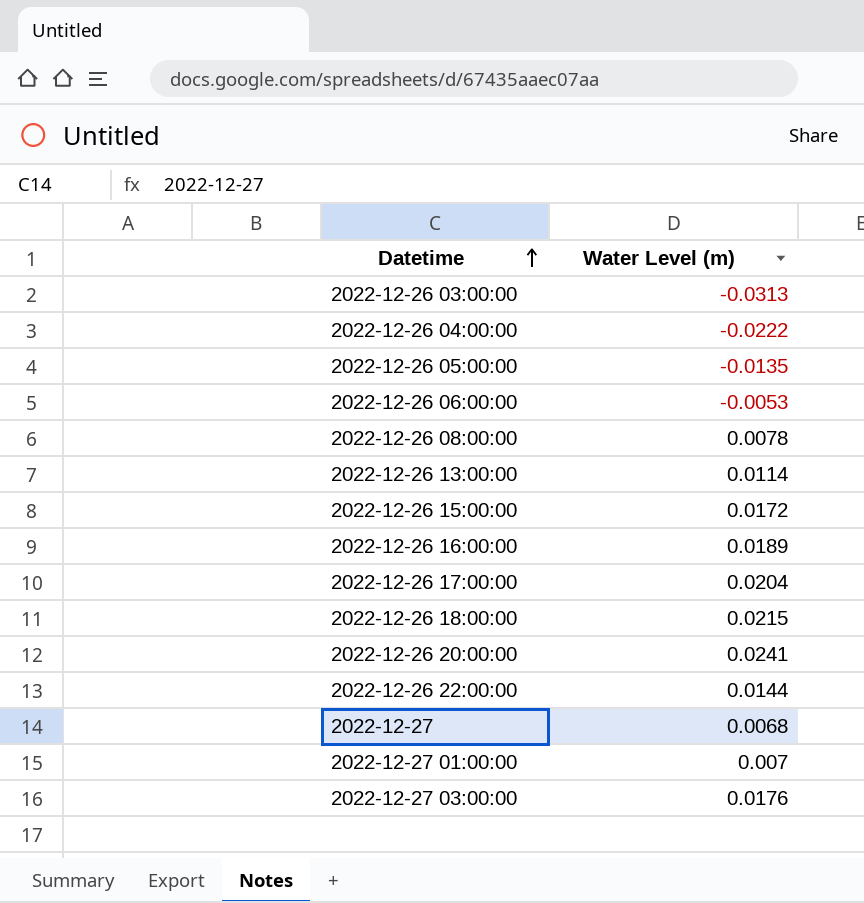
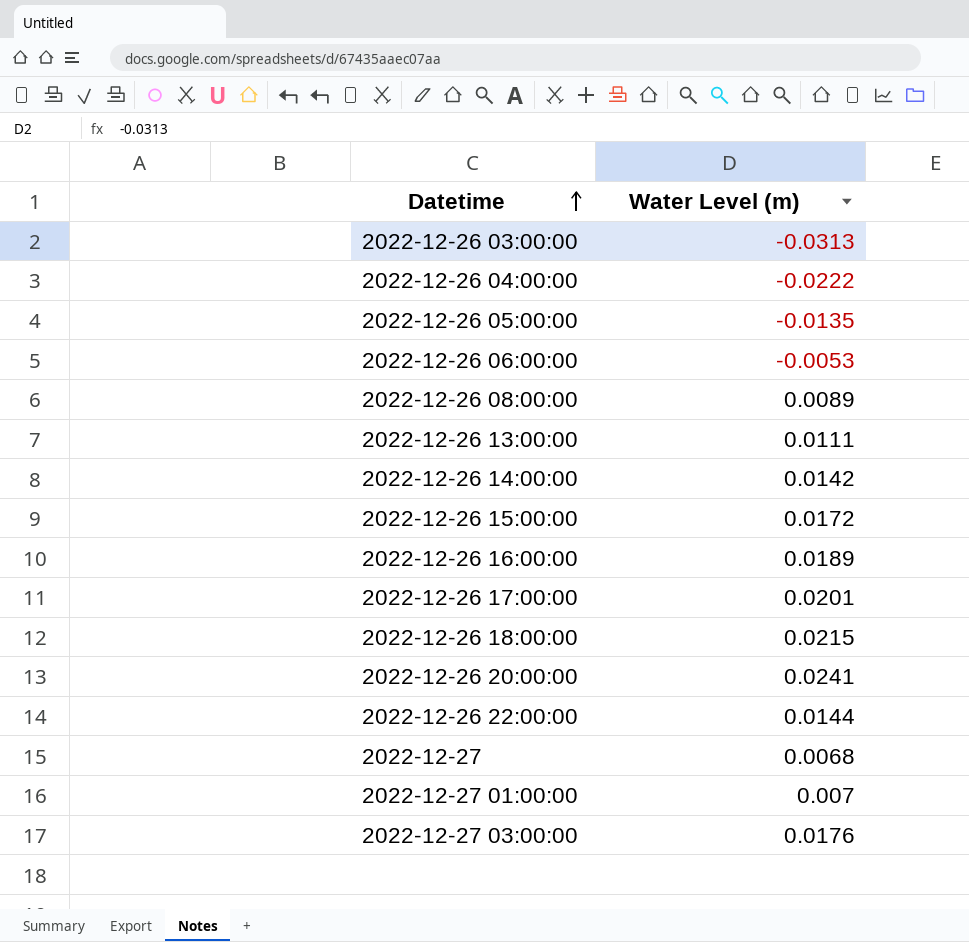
2022-12-26 08:00:00 | Water Level (m): 0.0078 -> 0.0089
2022-12-26 13:00:00 | Water Level (m): 0.0114 -> 0.0111
row 2022-12-26 14:00:00: none -> 0.0142
2022-12-26 17:00:00 | Water Level (m): 0.0204 -> 0.0201

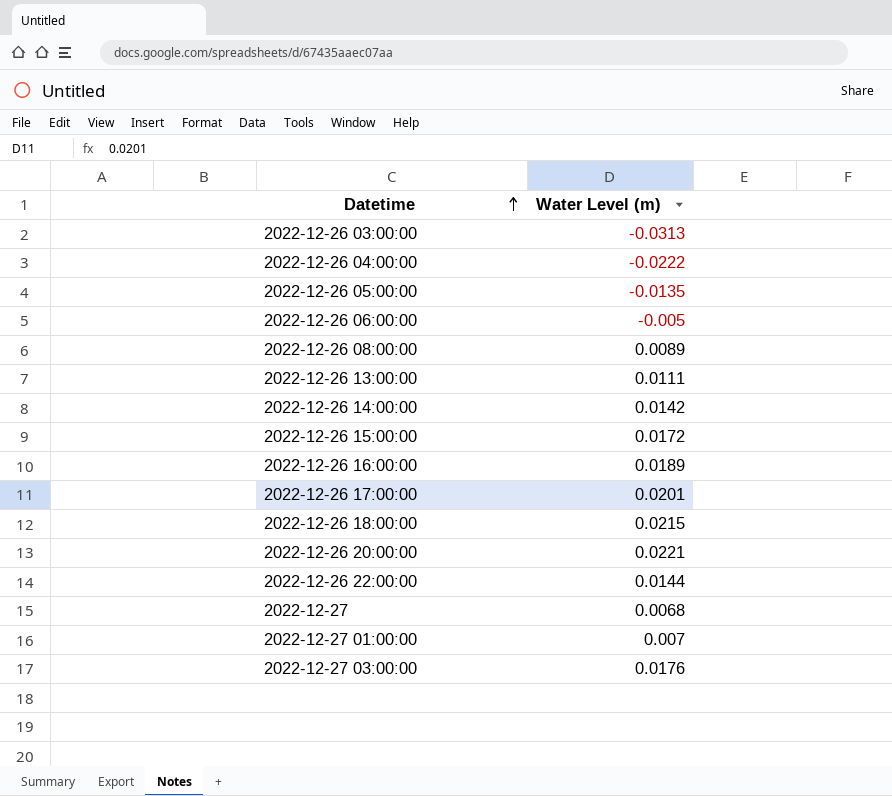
2022-12-26 06:00:00 | Water Level (m): -0.0053 -> -0.005
2022-12-26 20:00:00 | Water Level (m): 0.0241 -> 0.0221

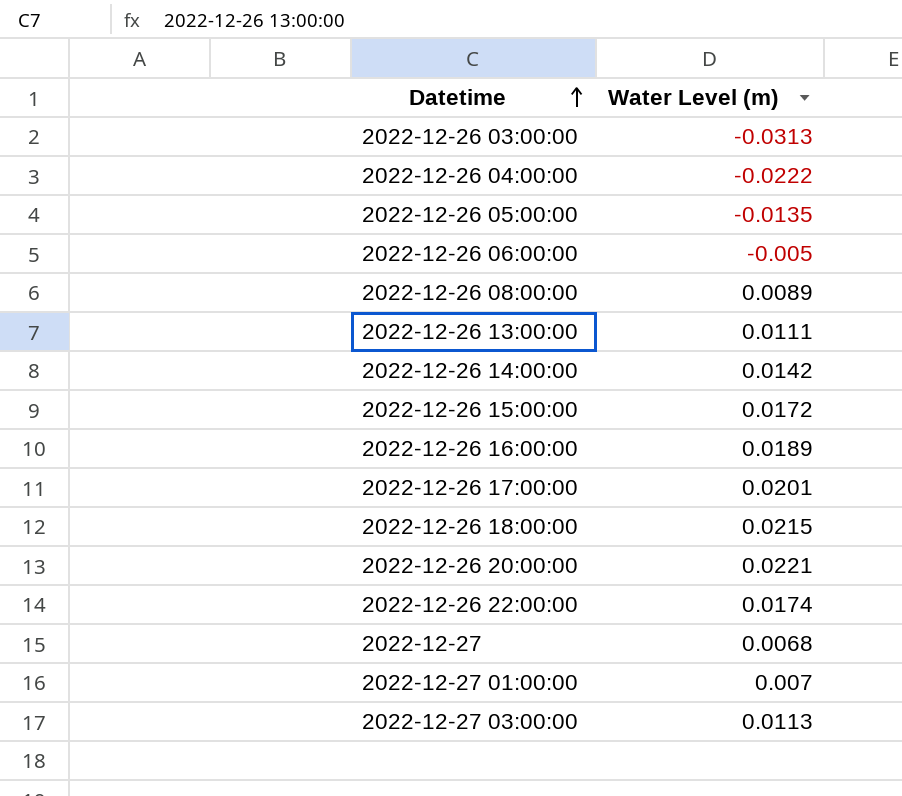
2022-12-26 22:00:00 | Water Level (m): 0.0144 -> 0.0174
2022-12-27 03:00:00 | Water Level (m): 0.0176 -> 0.0113

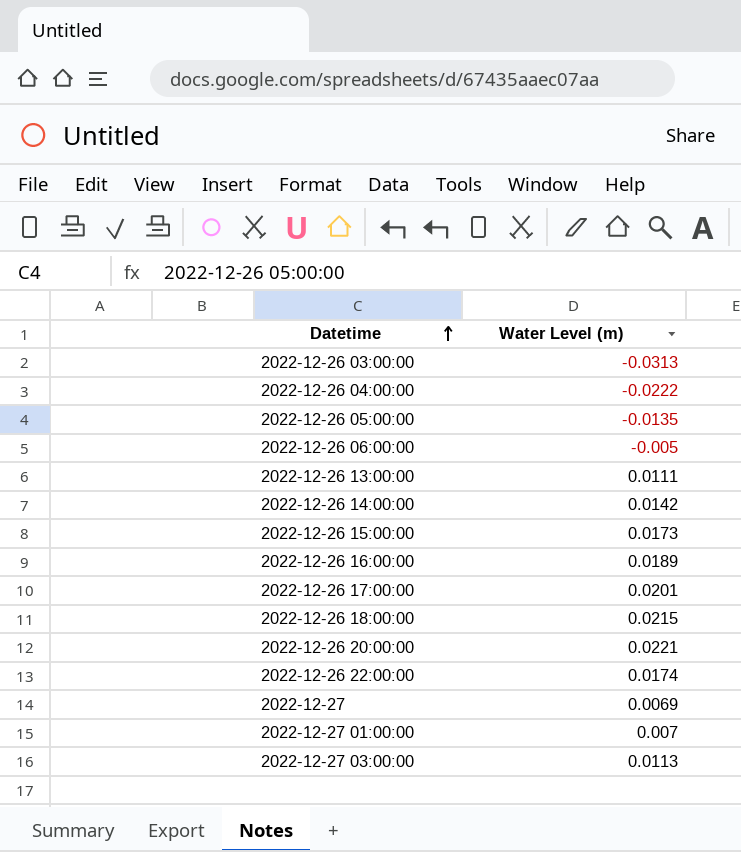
row 2022-12-26 08:00:00: 0.0089 -> none
2022-12-26 15:00:00 | Water Level (m): 0.0172 -> 0.0173
2022-12-27 | Water Level (m): 0.0068 -> 0.0069

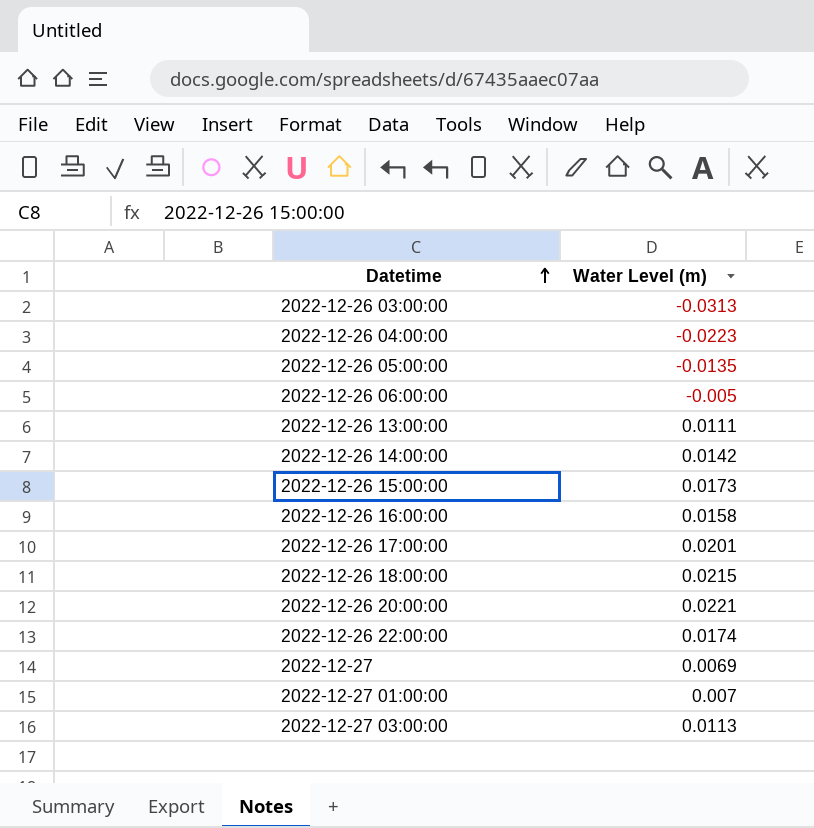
2022-12-26 04:00:00 | Water Level (m): -0.0222 -> -0.0223
2022-12-26 16:00:00 | Water Level (m): 0.0189 -> 0.0158

